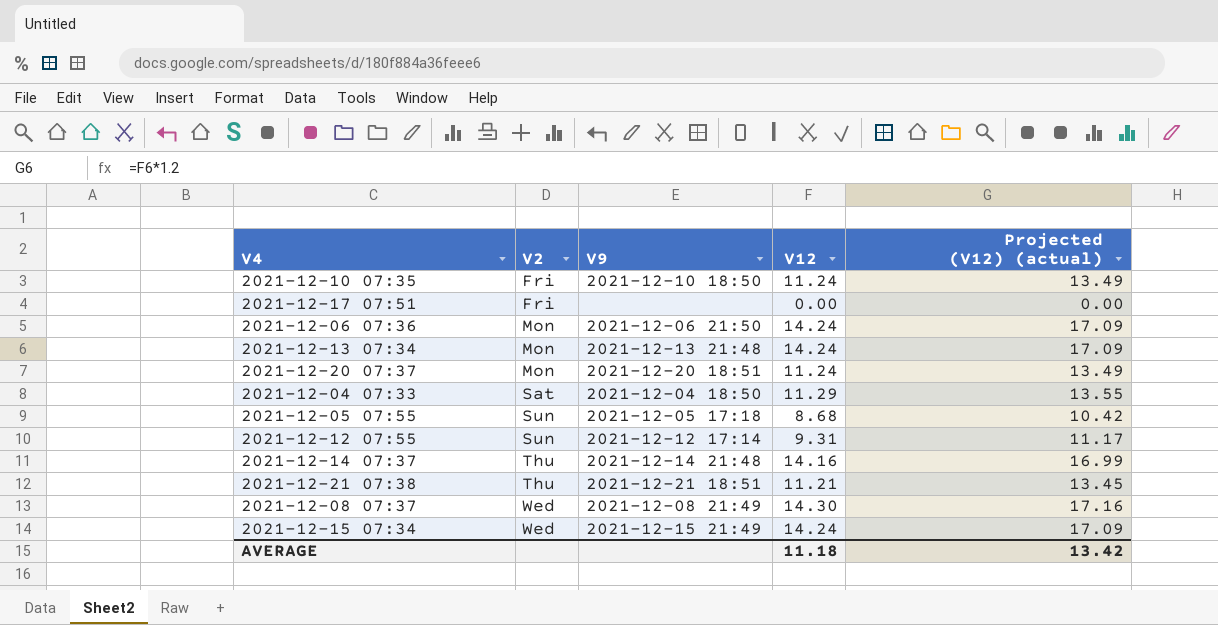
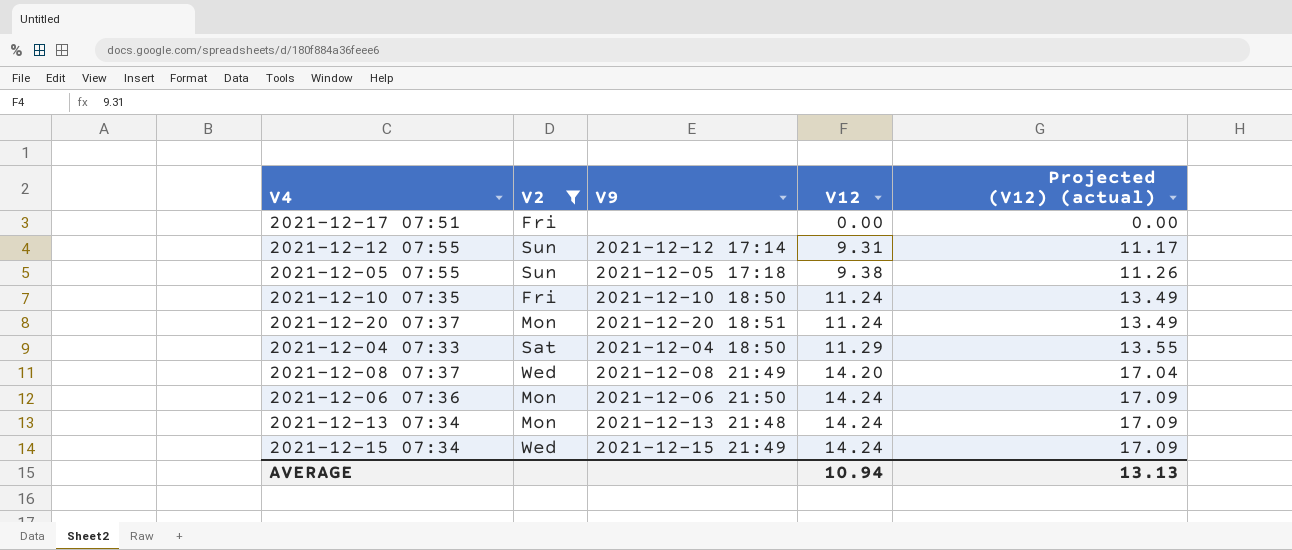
filter: none -> V2 != Thu
row order: V2 ascending -> V12 ascending
2021-12-05 07:55 | V12: 8.68 -> 9.38
2021-12-05 07:55 | Projected (V12) (actual): 10.42 -> 11.26
2021-12-08 07:37 | V12: 14.30 -> 14.20
2021-12-08 07:37 | Projected (V12) (actual): 17.16 -> 17.04
AVERAGE | V12: 11.18 -> 10.94
AVERAGE | Projected (V12) (actual): 13.42 -> 13.13

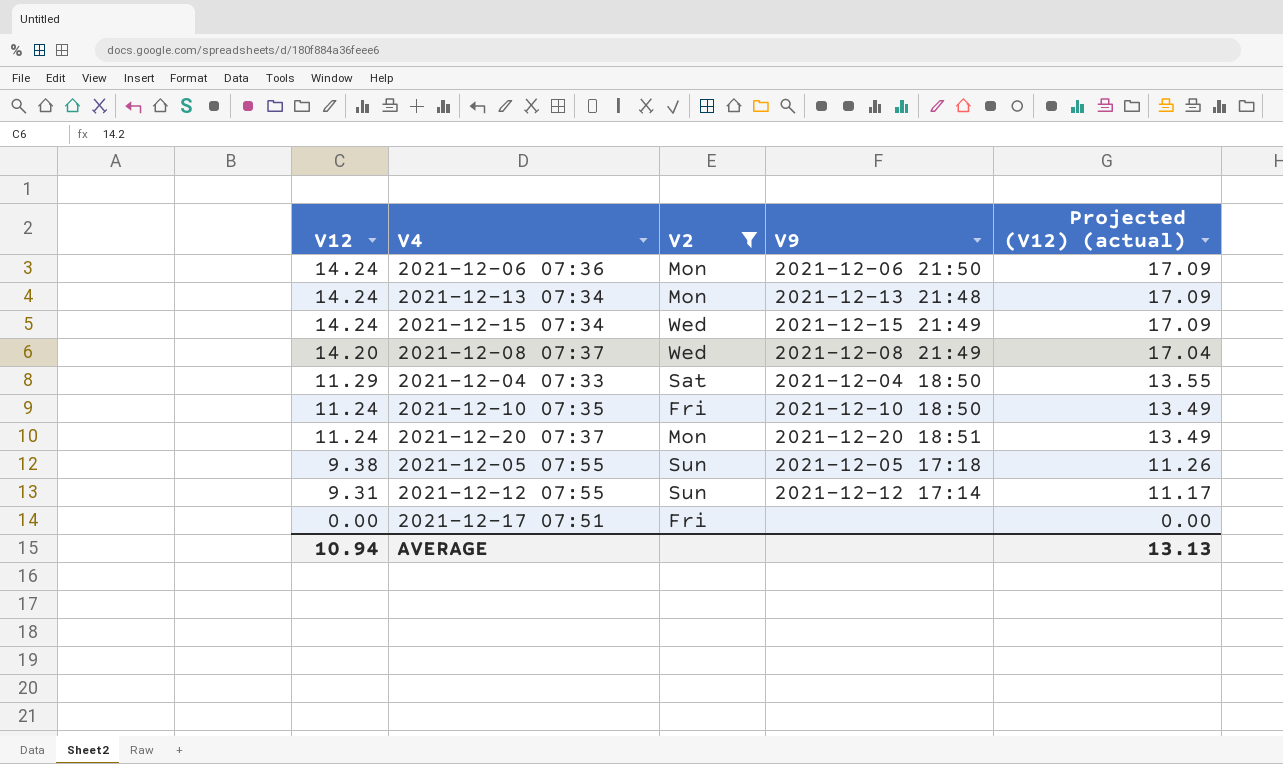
row order: V12 ascending -> V12 descending
column V12 | position: 4 -> 1

